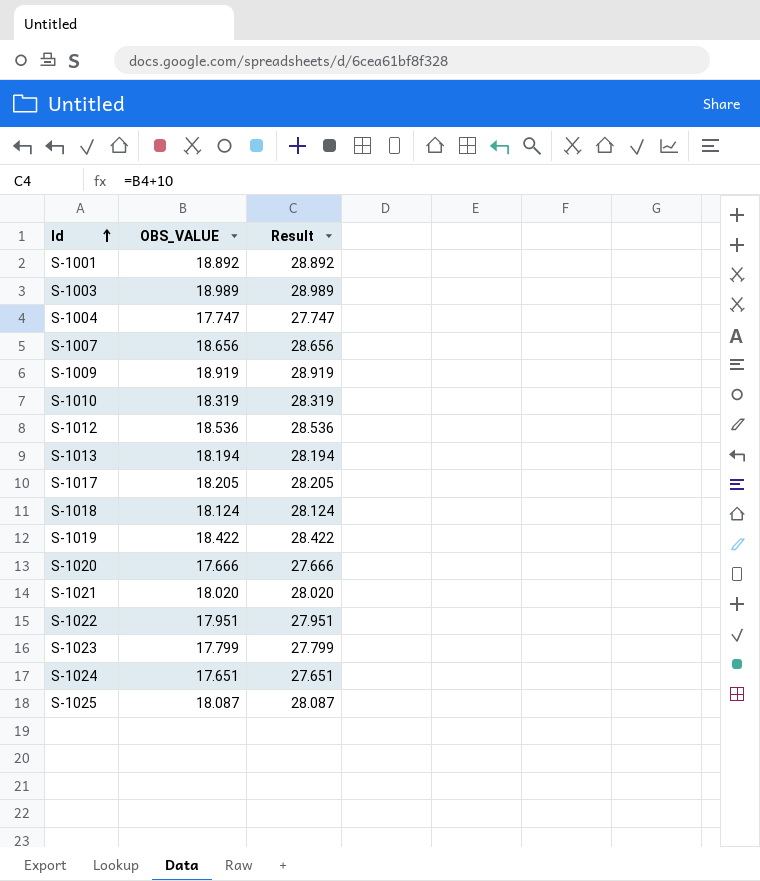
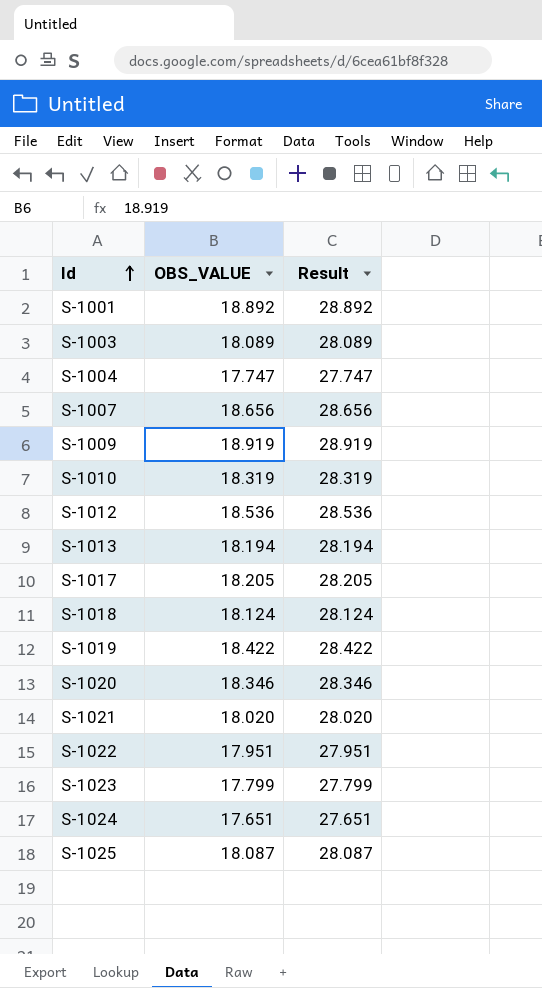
S-1003 | OBS_VALUE: 18.989 -> 18.089
S-1003 | Result: 28.989 -> 28.089
S-1020 | OBS_VALUE: 17.666 -> 18.346
S-1020 | Result: 27.666 -> 28.346

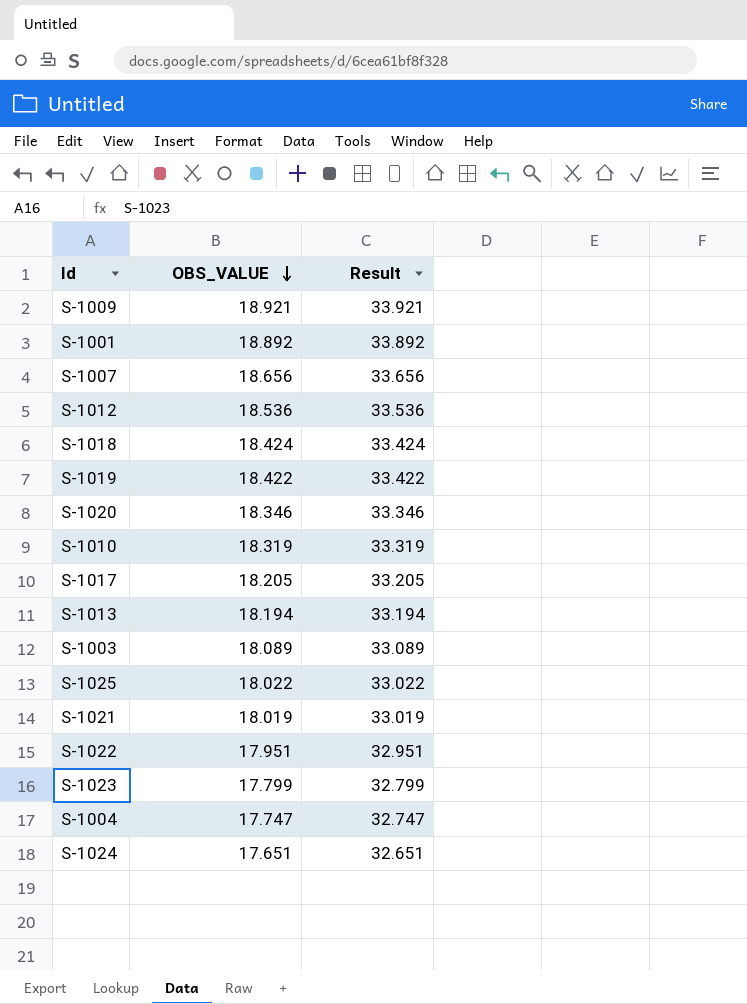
row order: Id ascending -> OBS_VALUE descending
column Result | formula: [OBS_VALUE] + 10 -> [OBS_VALUE] + 15
S-1009 | OBS_VALUE: 18.919 -> 18.921
S-1018 | OBS_VALUE: 18.124 -> 18.424
S-1025 | OBS_VALUE: 18.087 -> 18.022
S-1021 | OBS_VALUE: 18.020 -> 18.019

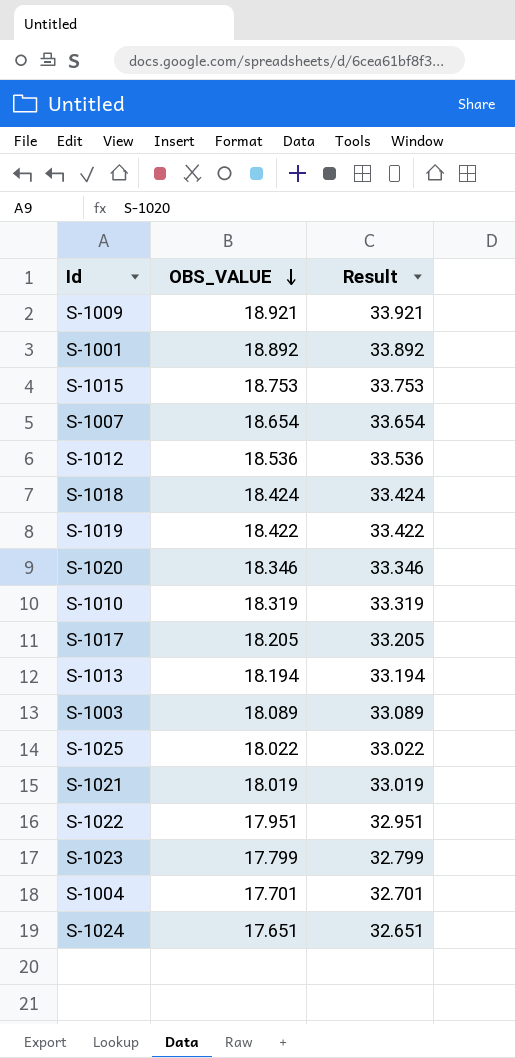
row S-1015: none -> 18.753 | 33.753
S-1007 | OBS_VALUE: 18.656 -> 18.654
S-1007 | Result: 33.656 -> 33.654
S-1004 | OBS_VALUE: 17.747 -> 17.701
S-1004 | Result: 32.747 -> 32.701

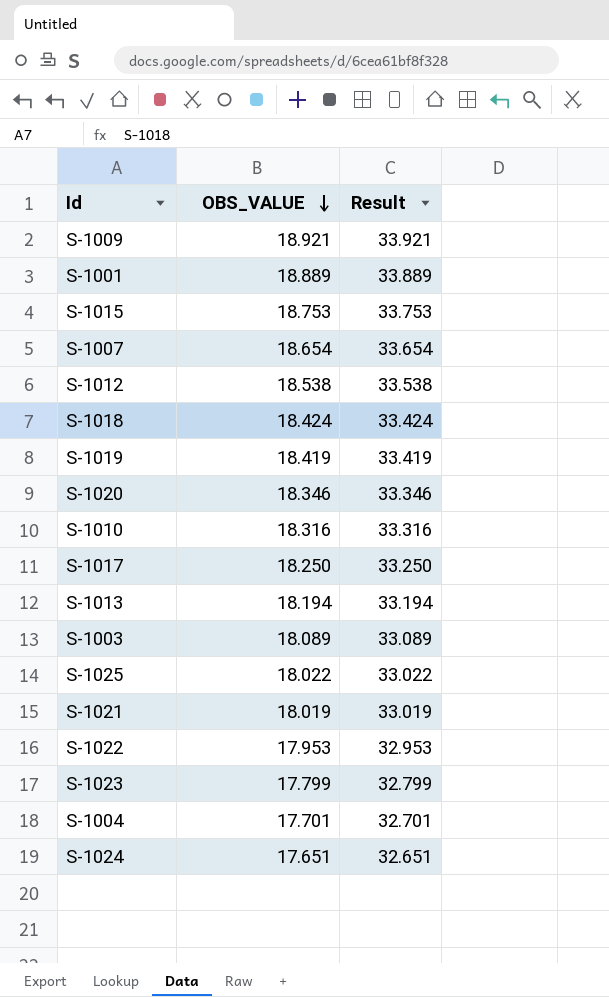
S-1001 | OBS_VALUE: 18.892 -> 18.889
S-1001 | Result: 33.892 -> 33.889
S-1012 | OBS_VALUE: 18.536 -> 18.538
S-1012 | Result: 33.536 -> 33.538
S-1019 | OBS_VALUE: 18.422 -> 18.419
S-1019 | Result: 33.422 -> 33.419
S-1010 | OBS_VALUE: 18.319 -> 18.316
S-1010 | Result: 33.319 -> 33.316
S-1017 | OBS_VALUE: 18.205 -> 18.250
S-1017 | Result: 33.205 -> 33.250
S-1022 | OBS_VALUE: 17.951 -> 17.953
S-1022 | Result: 32.951 -> 32.953

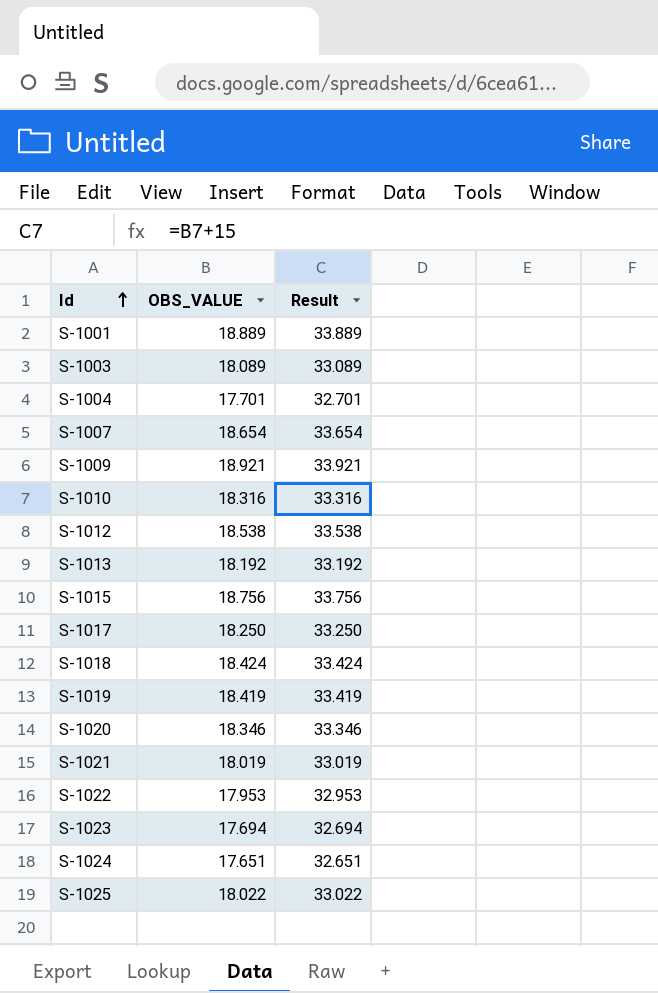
row order: OBS_VALUE descending -> Id ascending
S-1013 | OBS_VALUE: 18.194 -> 18.192
S-1013 | Result: 33.194 -> 33.192
S-1015 | OBS_VALUE: 18.753 -> 18.756
S-1015 | Result: 33.753 -> 33.756
S-1023 | OBS_VALUE: 17.799 -> 17.694
S-1023 | Result: 32.799 -> 32.694

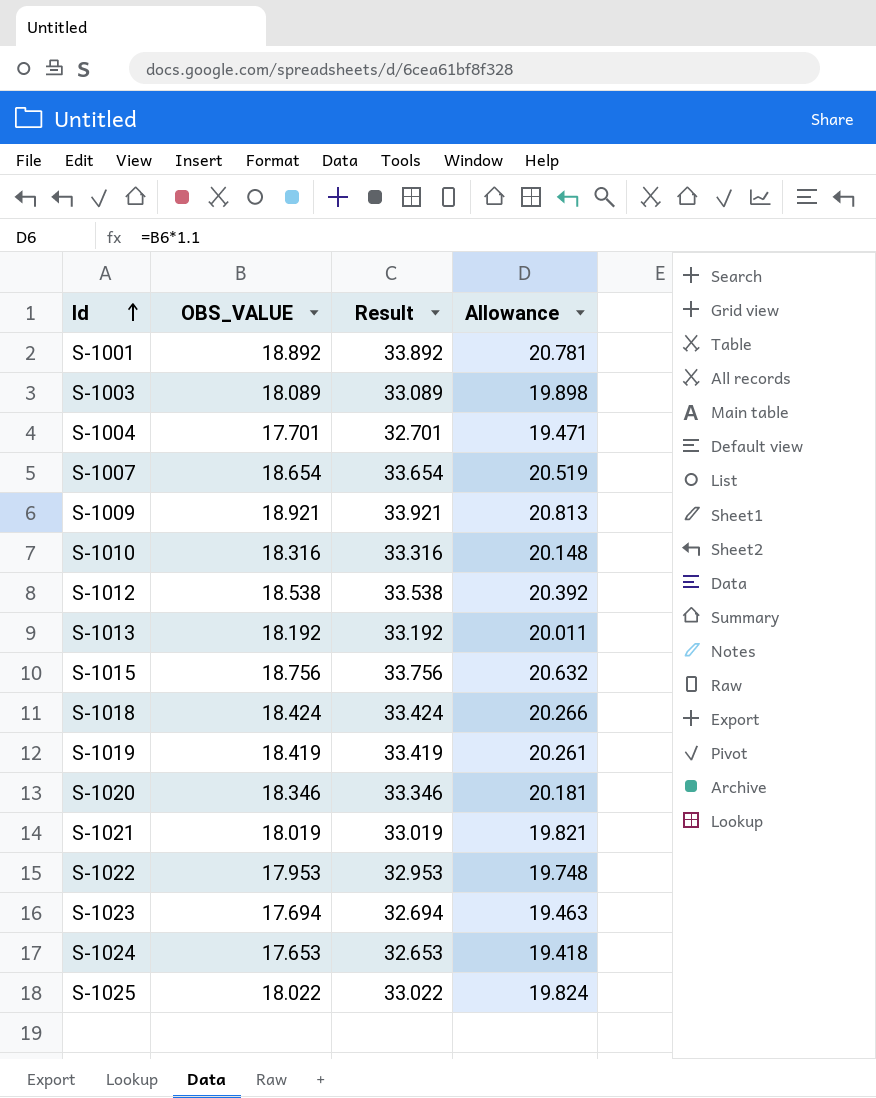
column Allowance | formula: none -> [OBS_VALUE] * 1.1
row S-1017: 18.250 | 33.250 -> none
S-1001 | OBS_VALUE: 18.889 -> 18.892
S-1001 | Result: 33.889 -> 33.892
S-1024 | OBS_VALUE: 17.651 -> 17.653
S-1024 | Result: 32.651 -> 32.653

